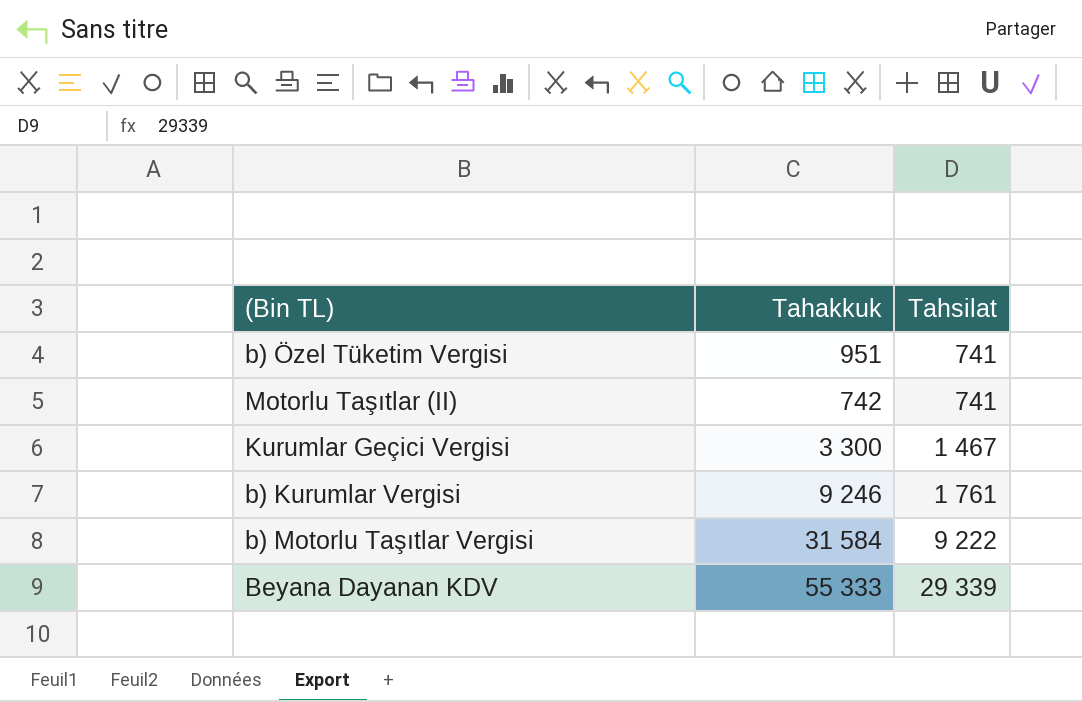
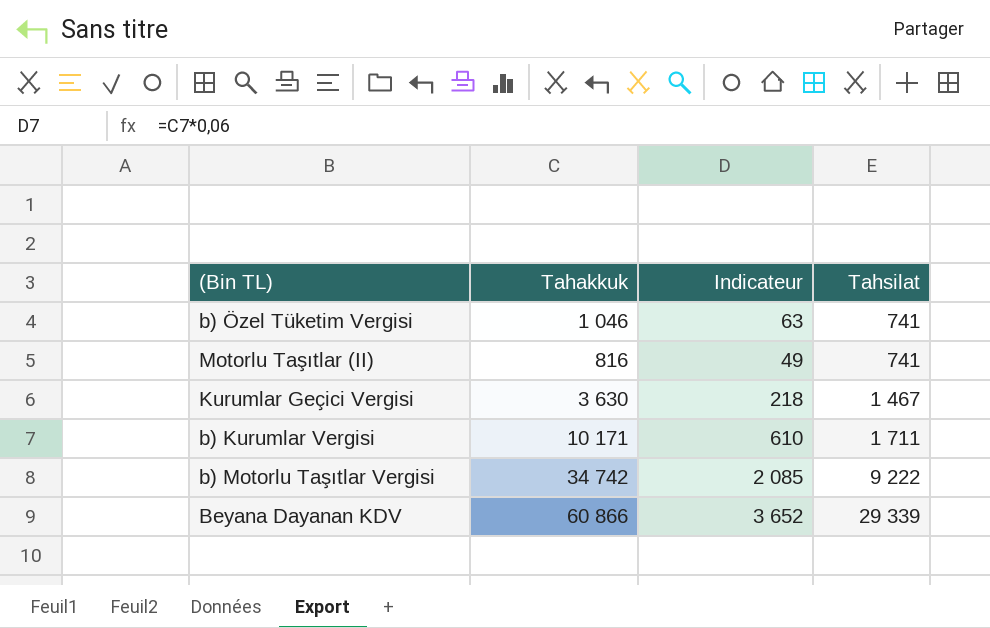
column Indicateur | formula: none -> [Tahakkuk] * 0,06
b) Özel Tüketim Vergisi | Tahakkuk: 951 -> 1 046
Motorlu Taşıtlar (II) | Tahakkuk: 742 -> 816
Kurumlar Geçici Vergisi | Tahakkuk: 3 300 -> 3 630
b) Kurumlar Vergisi | Tahakkuk: 9 246 -> 10 171
b) Kurumlar Vergisi | Tahsilat: 1 761 -> 1 711
b) Motorlu Taşıtlar Vergisi | Tahakkuk: 31 584 -> 34 742
Beyana Dayanan KDV | Tahakkuk: 55 333 -> 60 866

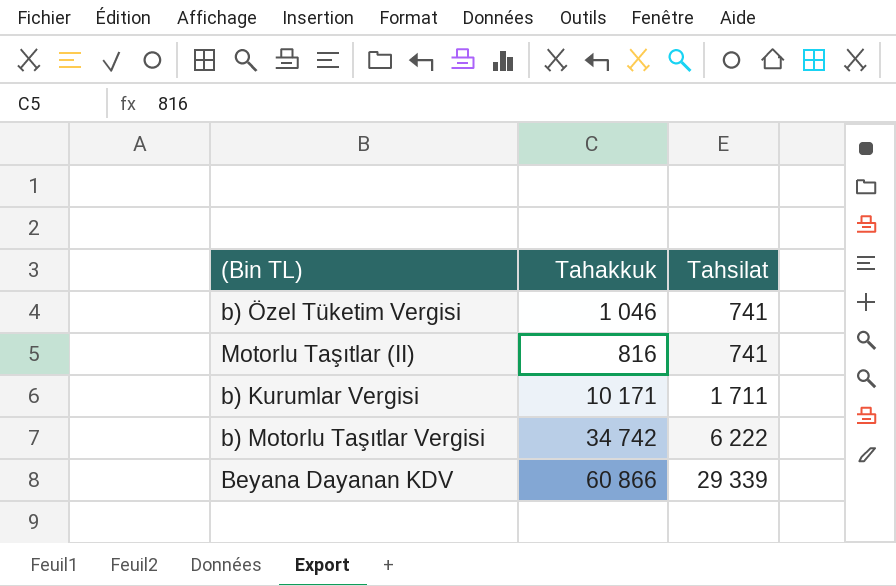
column Indicateur | formula: [Tahakkuk] * 0,06 -> none
row Kurumlar Geçici Vergisi: 3 630 | 218 | 1 467 -> none
b) Motorlu Taşıtlar Vergisi | Tahsilat: 9 222 -> 6 222

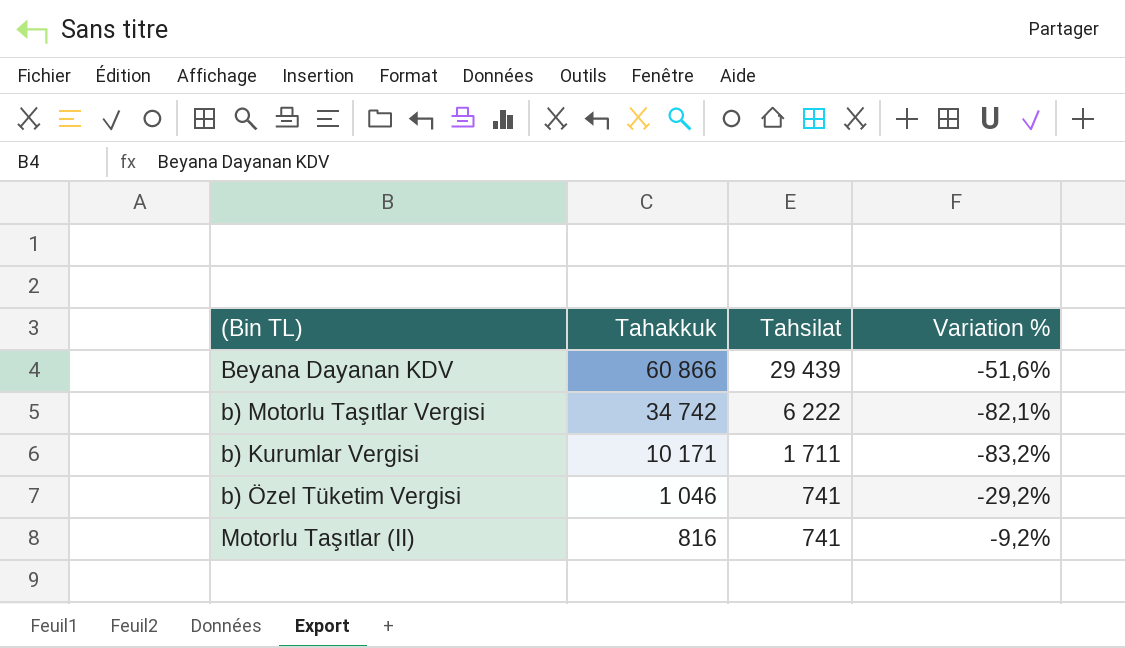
row order: Tahsilat ascending -> Tahakkuk descending
column Variation % | formula: none -> ([Tahsilat] - [Tahakkuk]) / [Tahakkuk]
Beyana Dayanan KDV | Tahsilat: 29 339 -> 29 439

